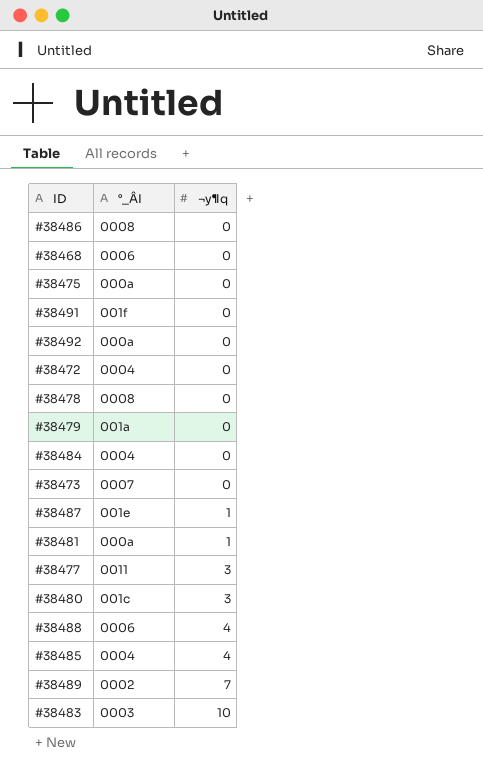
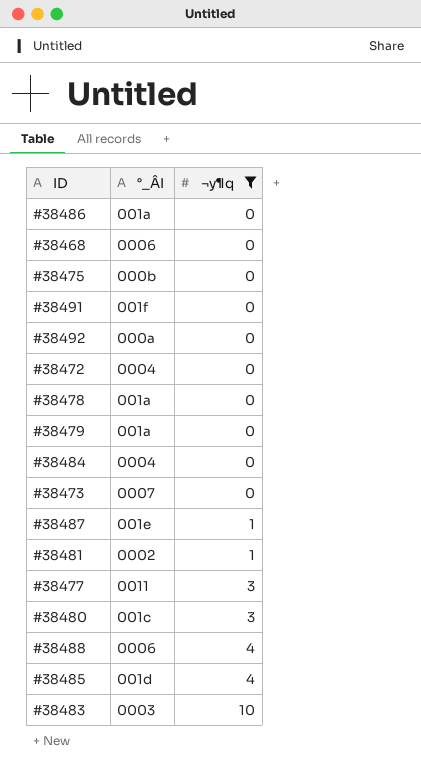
filter: none -> ¬y¶q != 7
#38486 | °_ÂI: 0008 -> 001a
#38475 | °_ÂI: 000a -> 000b
#38478 | °_ÂI: 0008 -> 001a
#38481 | °_ÂI: 000a -> 0002
#38485 | °_ÂI: 0004 -> 001d

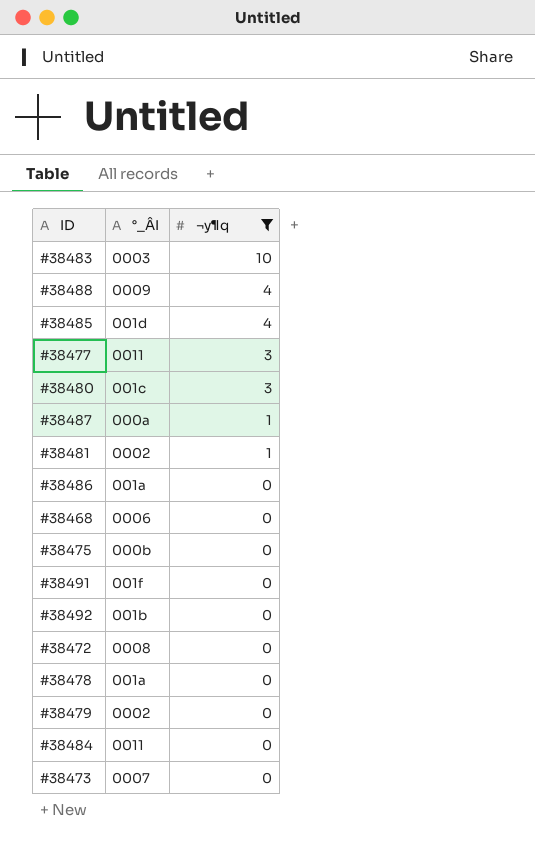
row order: ¬y¶q ascending -> ¬y¶q descending
#38488 | °_ÂI: 0006 -> 0009
#38487 | °_ÂI: 001e -> 000a
#38492 | °_ÂI: 000a -> 001b
#38472 | °_ÂI: 0004 -> 0008
#38479 | °_ÂI: 001a -> 0002
#38484 | °_ÂI: 0004 -> 0011

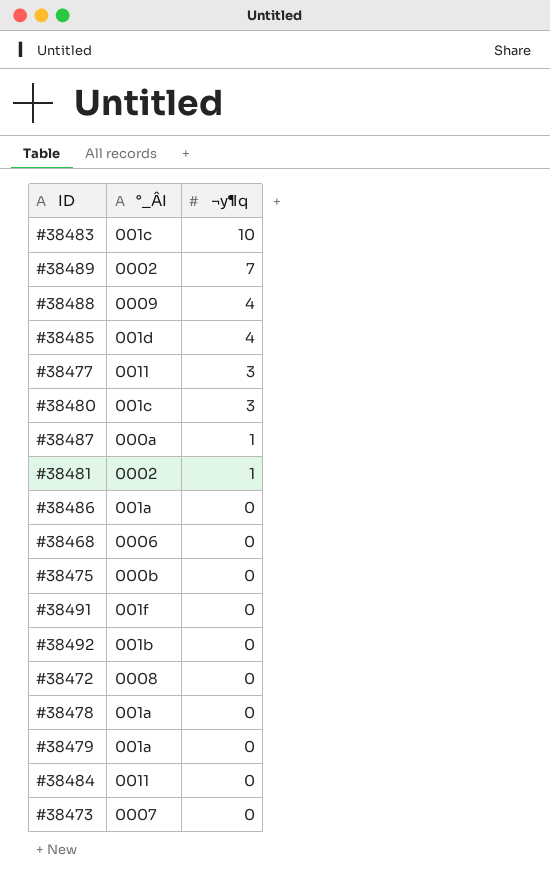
filter: ¬y¶q != 7 -> none
#38483 | °_ÂI: 0003 -> 001c
#38479 | °_ÂI: 0002 -> 001a

